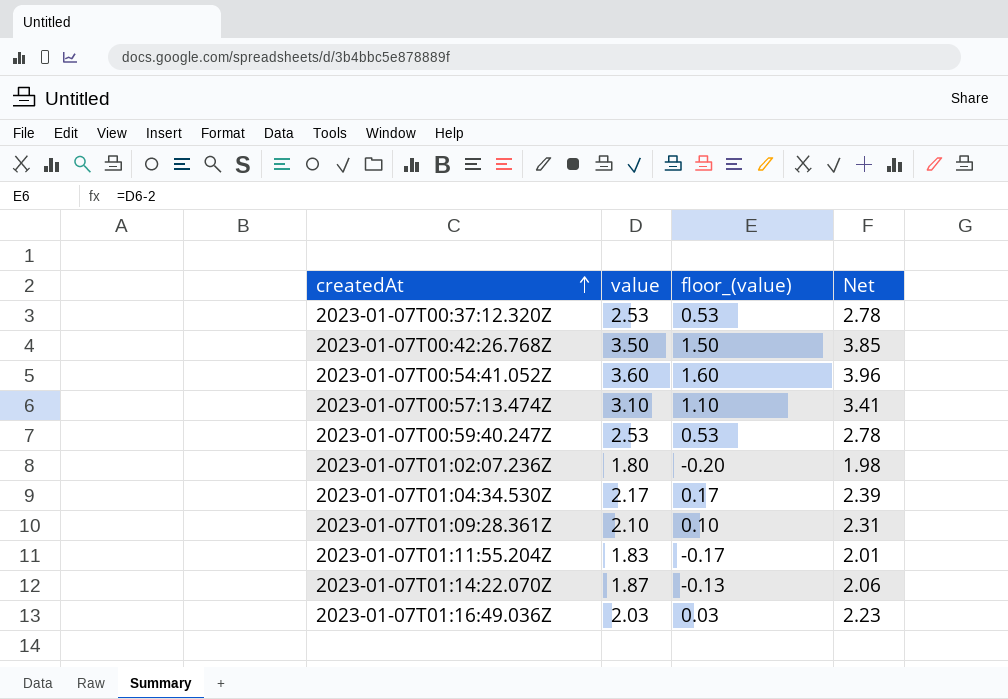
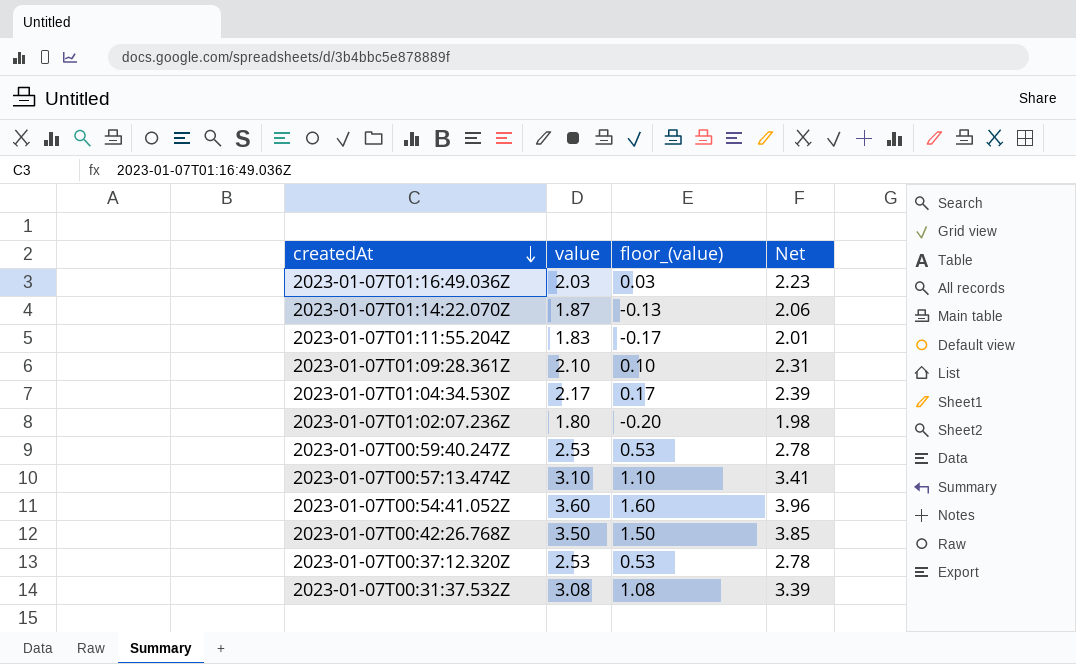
row order: createdAt ascending -> createdAt descending
row 2023-01-07T00:31:37.532Z: none -> 3.08 | 1.08 | 3.39

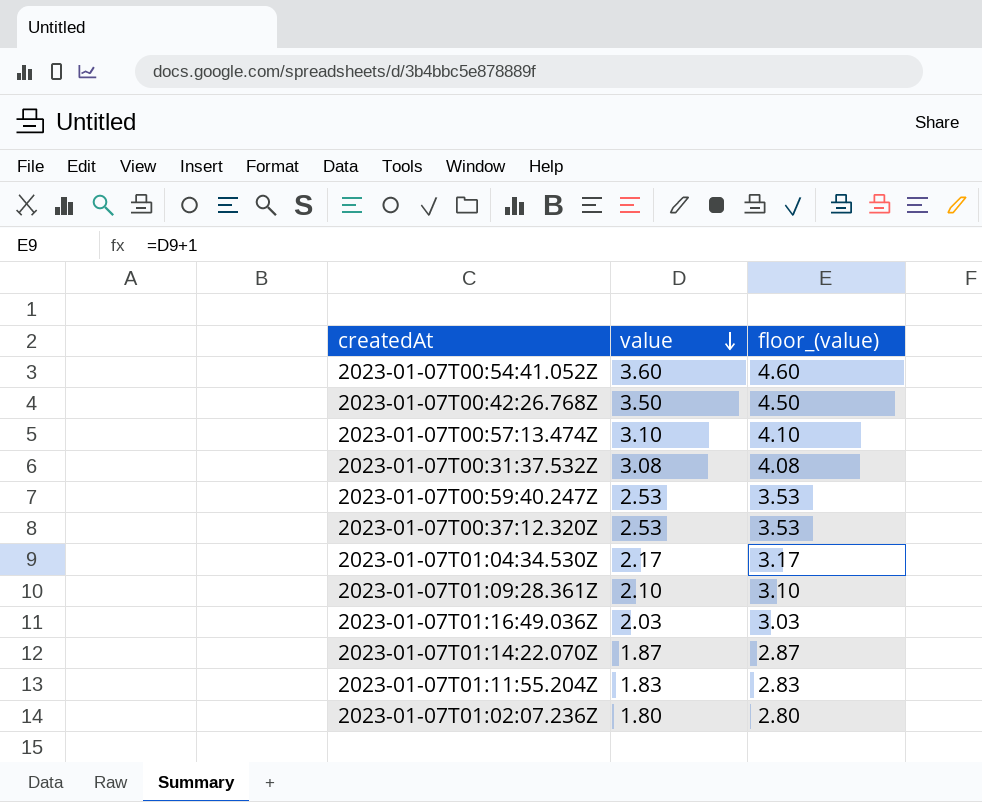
row order: createdAt descending -> value descending
column Net | formula: [value] * 1.1 -> none
column floor_(value) | formula: [value] - 2 -> [value] + 1

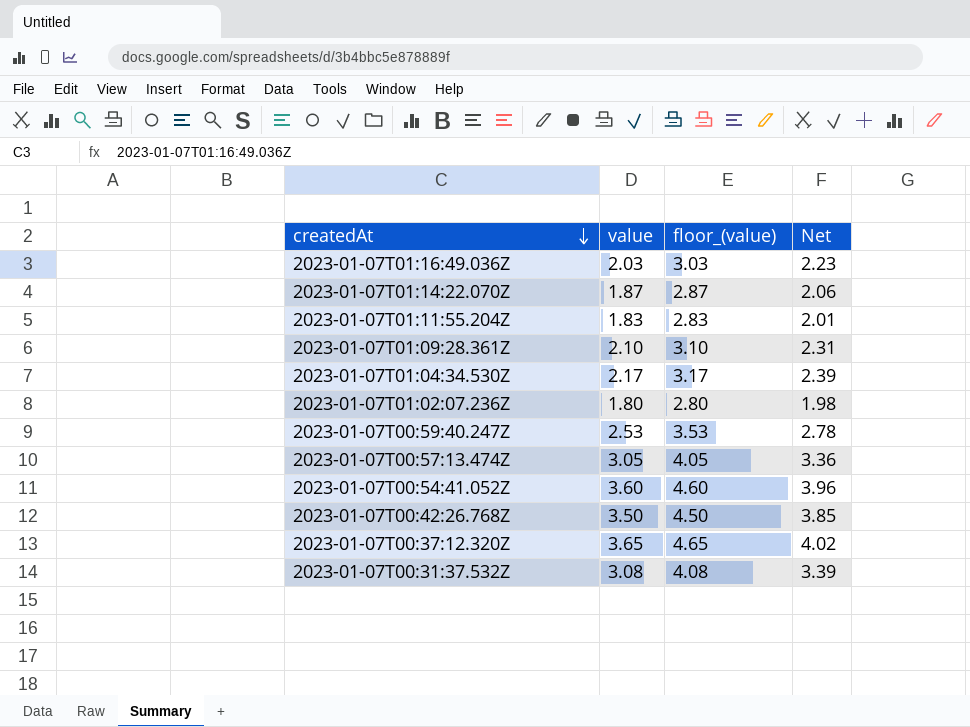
row order: value descending -> createdAt descending
column Net | formula: none -> [value] * 1.1
2023-01-07T00:57:13.474Z | value: 3.10 -> 3.05
2023-01-07T00:57:13.474Z | floor_(value): 4.10 -> 4.05
2023-01-07T00:37:12.320Z | value: 2.53 -> 3.65
2023-01-07T00:37:12.320Z | floor_(value): 3.53 -> 4.65

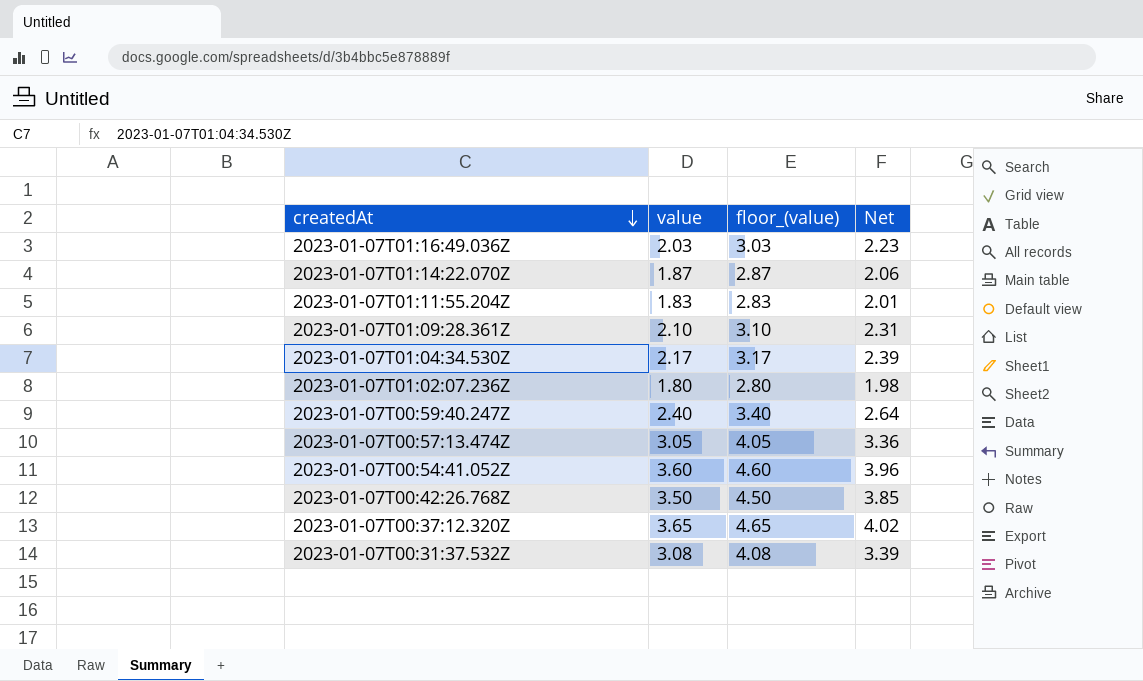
2023-01-07T00:59:40.247Z | value: 2.53 -> 2.40
2023-01-07T00:59:40.247Z | floor_(value): 3.53 -> 3.40
2023-01-07T00:59:40.247Z | Net: 2.78 -> 2.64

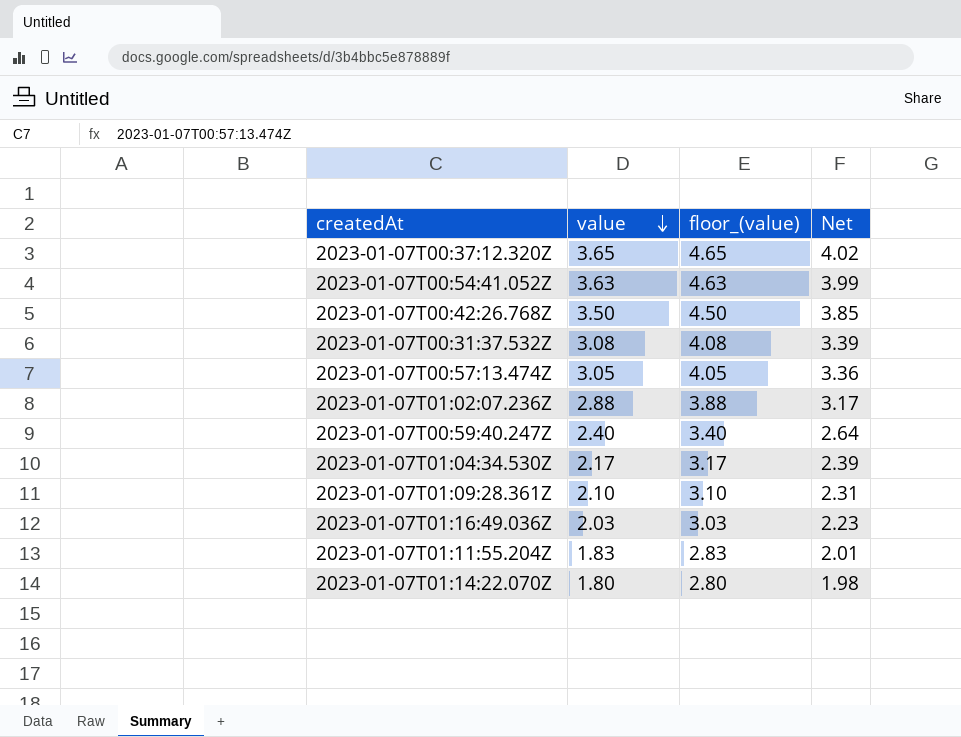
row order: createdAt descending -> value descending
2023-01-07T00:54:41.052Z | value: 3.60 -> 3.63
2023-01-07T00:54:41.052Z | floor_(value): 4.60 -> 4.63
2023-01-07T00:54:41.052Z | Net: 3.96 -> 3.99
2023-01-07T01:02:07.236Z | value: 1.80 -> 2.88
2023-01-07T01:02:07.236Z | floor_(value): 2.80 -> 3.88
2023-01-07T01:02:07.236Z | Net: 1.98 -> 3.17
2023-01-07T01:14:22.070Z | value: 1.87 -> 1.80
2023-01-07T01:14:22.070Z | floor_(value): 2.87 -> 2.80
2023-01-07T01:14:22.070Z | Net: 2.06 -> 1.98

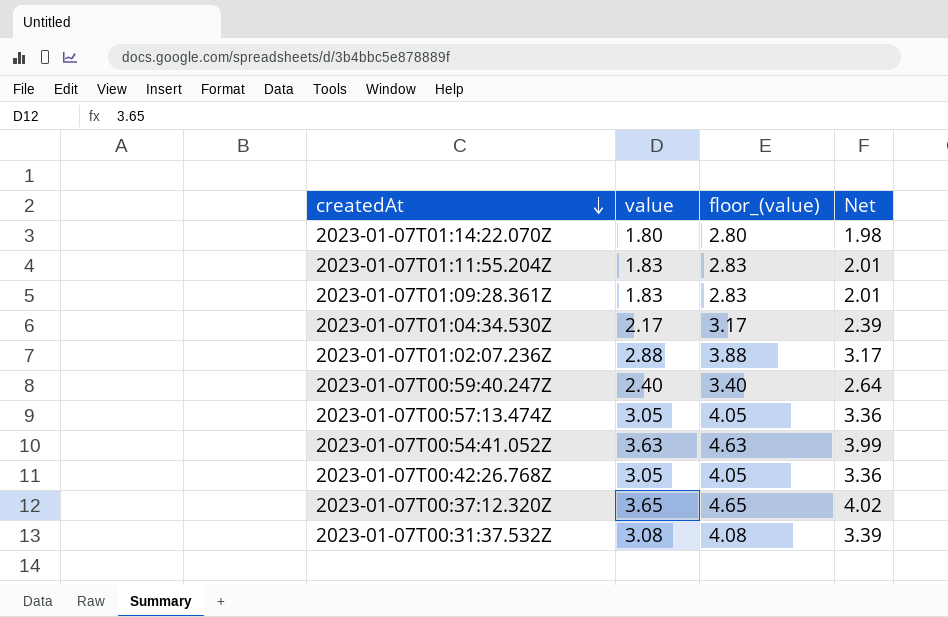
row order: value descending -> createdAt descending
row 2023-01-07T01:16:49.036Z: 2.03 | 3.03 | 2.23 -> none
2023-01-07T01:09:28.361Z | value: 2.10 -> 1.83
2023-01-07T01:09:28.361Z | floor_(value): 3.10 -> 2.83
2023-01-07T01:09:28.361Z | Net: 2.31 -> 2.01
2023-01-07T00:42:26.768Z | value: 3.50 -> 3.05
2023-01-07T00:42:26.768Z | floor_(value): 4.50 -> 4.05
2023-01-07T00:42:26.768Z | Net: 3.85 -> 3.36

